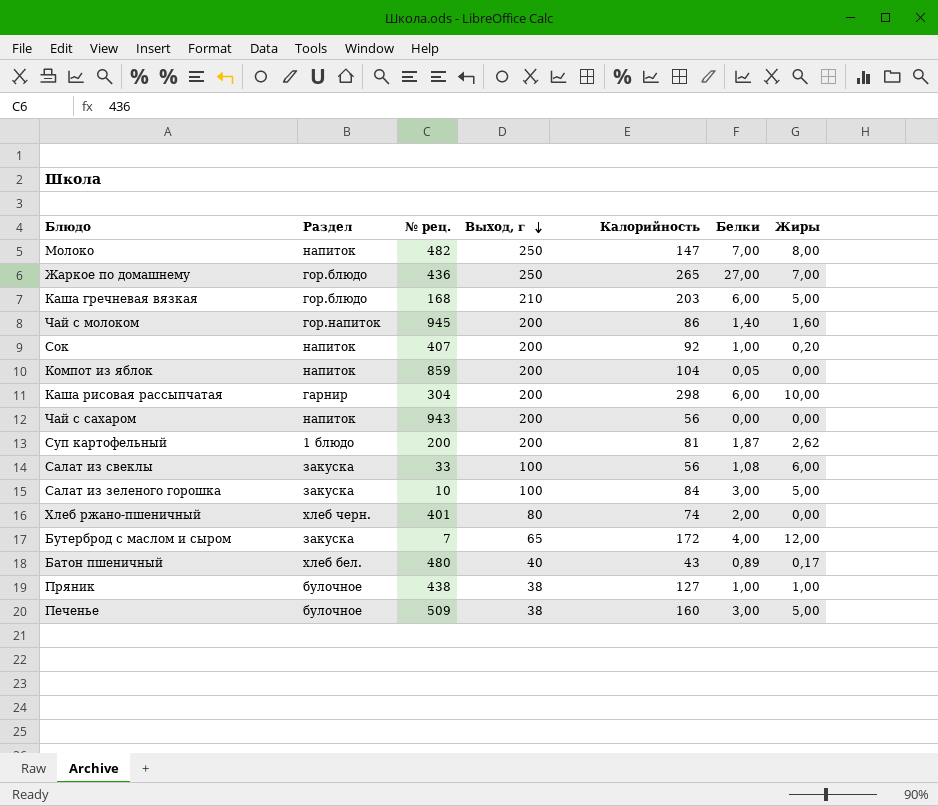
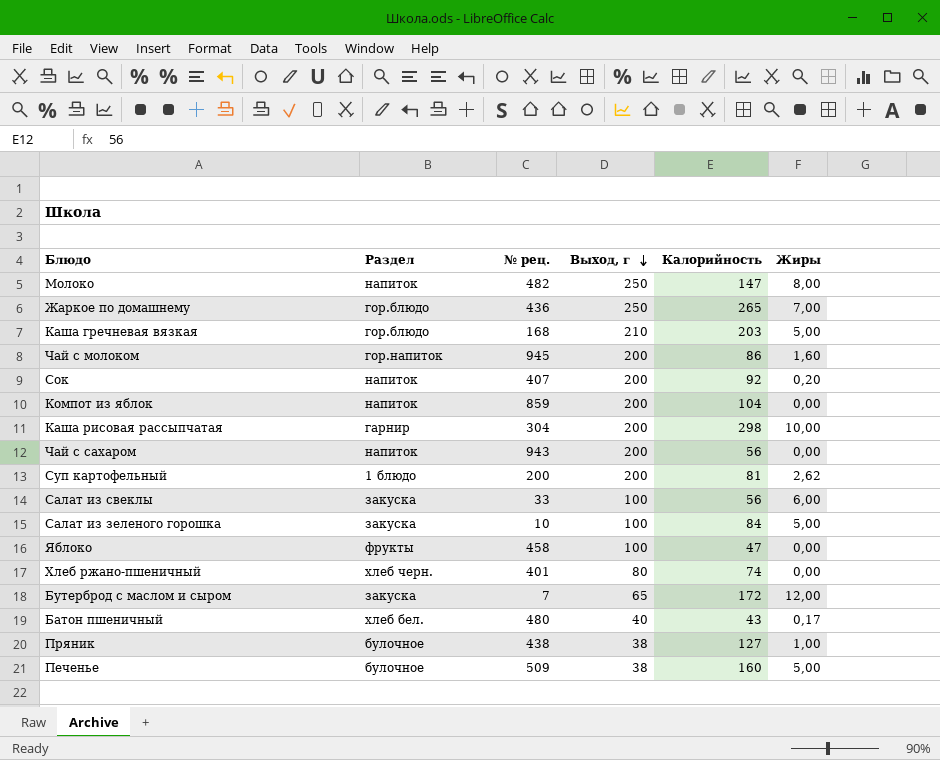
column Белки | position: 6 -> none
row Яблоко: none -> фрукты | 458 | 100 | 47 | 0,00

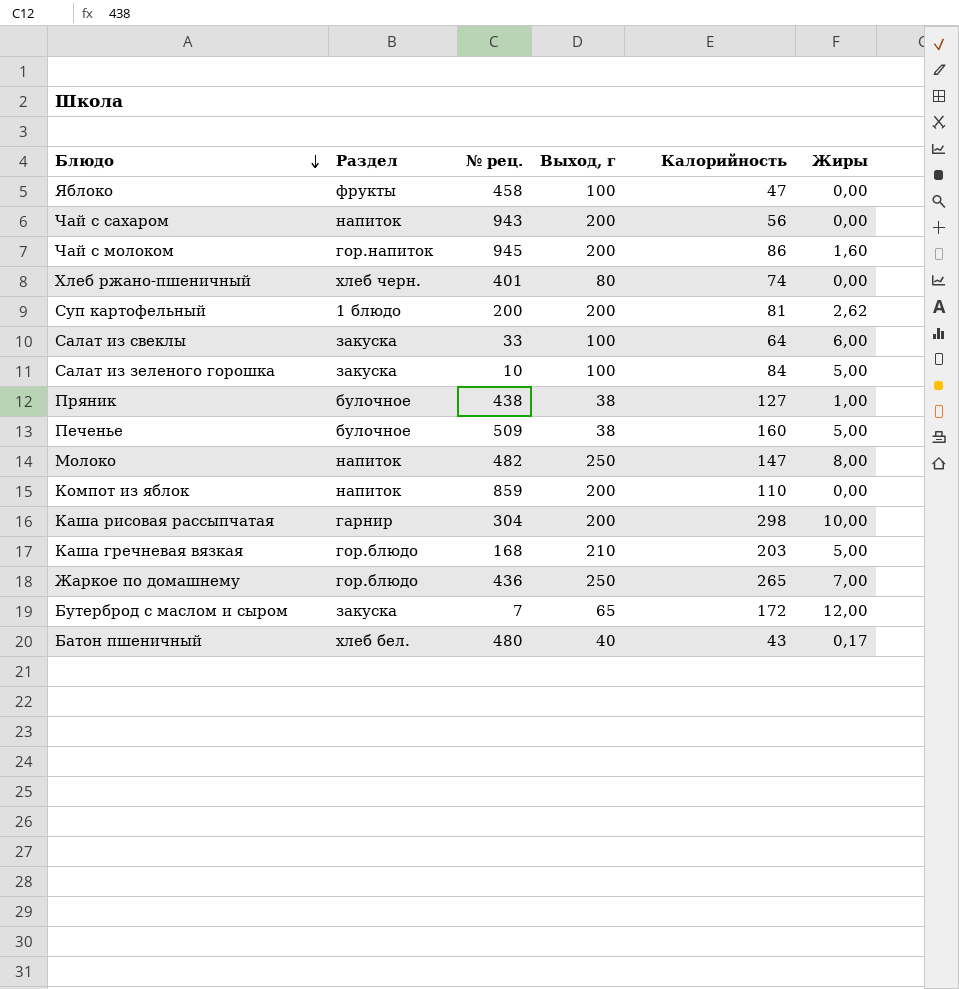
row order: Выход, г descending -> Блюдо descending
row Сок: напиток | 407 | 200 | 92 | 0,20 -> none
Салат из свеклы | Калорийность: 56 -> 64
Компот из яблок | Калорийность: 104 -> 110

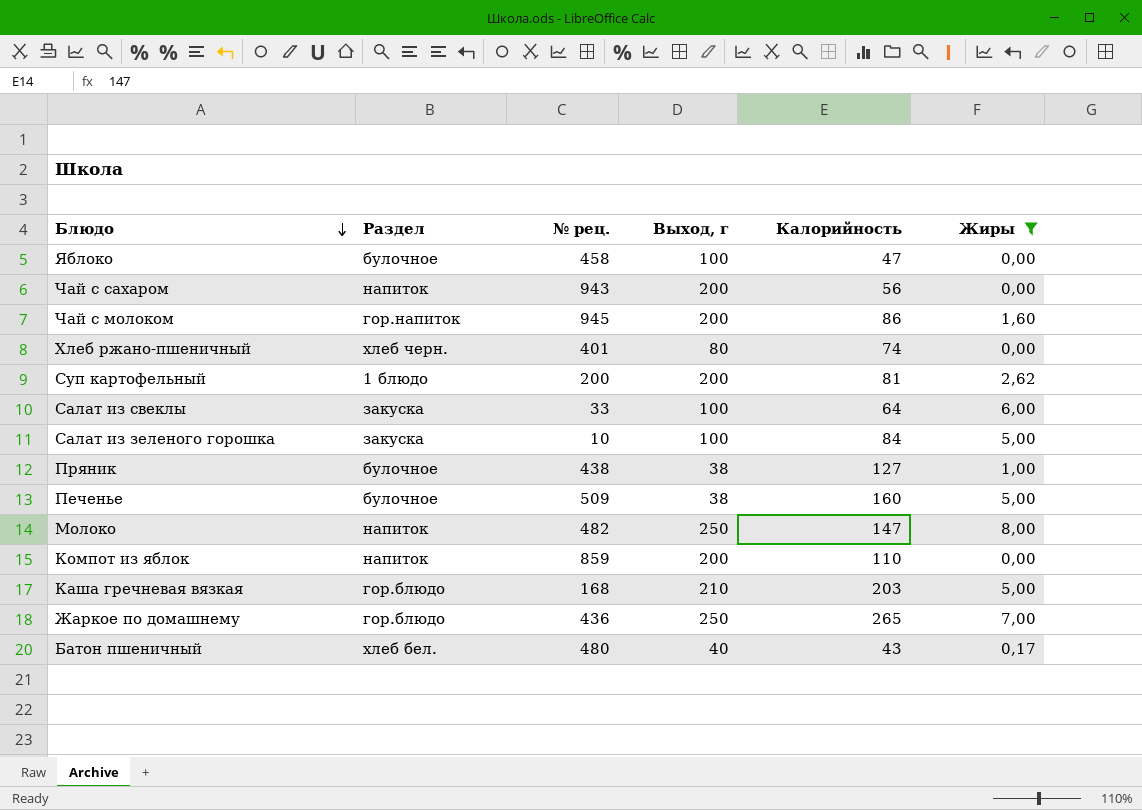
filter: none -> Жиры <= 8,00
Яблоко | Раздел: фрукты -> булочное

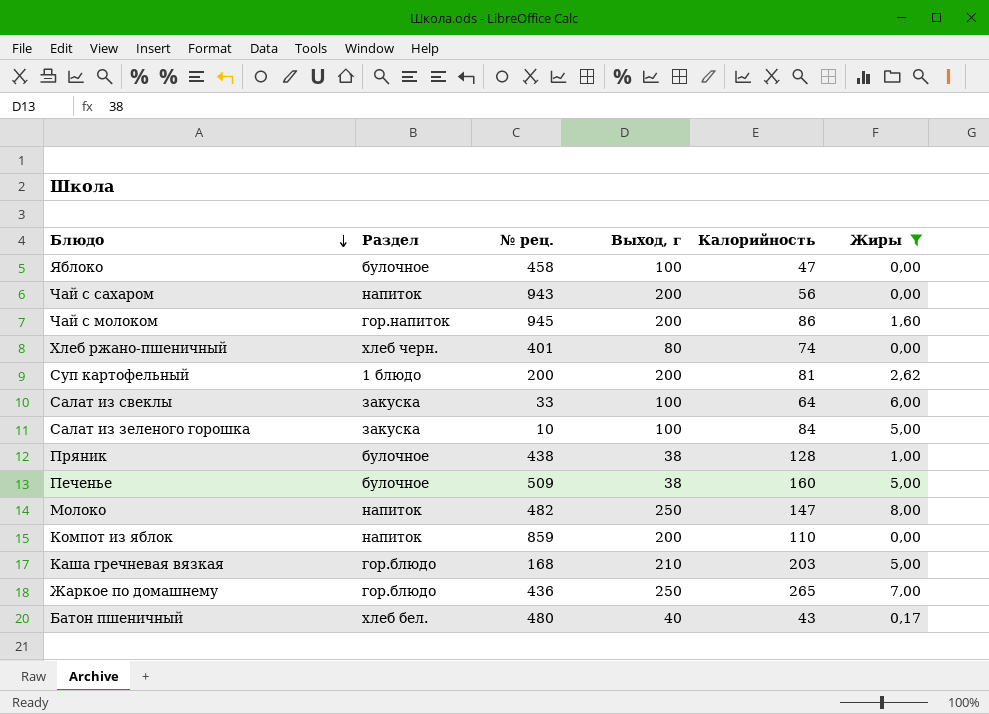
Пряник | Калорийность: 127 -> 128

